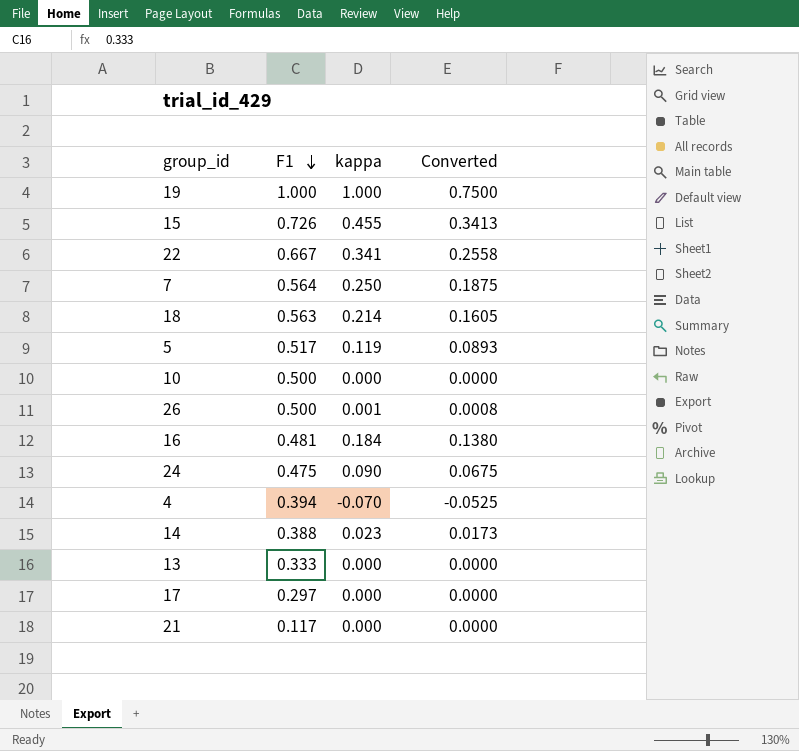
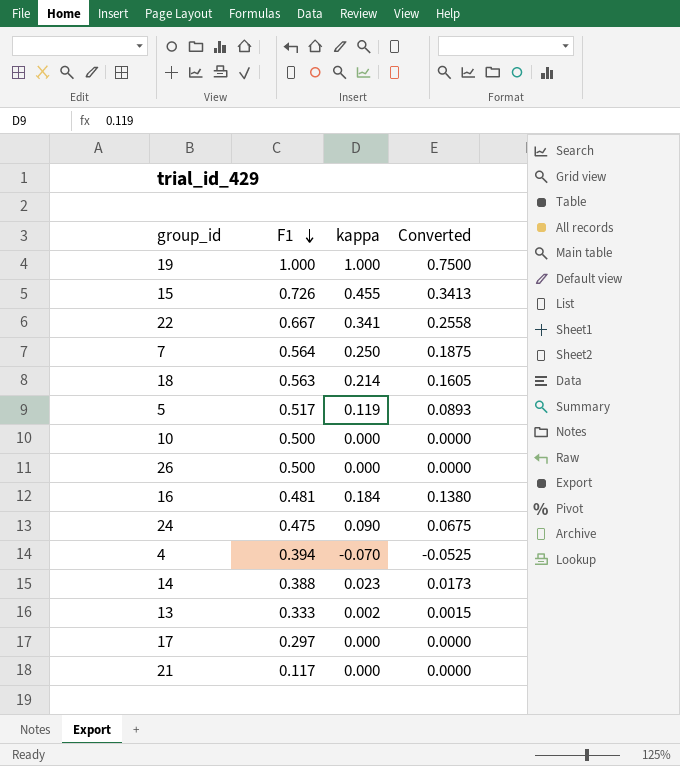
26 | kappa: 0.001 -> 0.000
26 | Converted: 0.0008 -> 0.0000
13 | kappa: 0.000 -> 0.002
13 | Converted: 0.0000 -> 0.0015

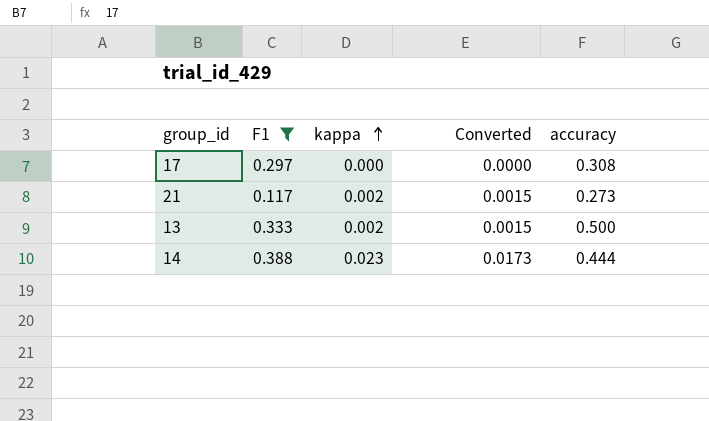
filter: none -> F1 <= 0.388
row order: F1 descending -> kappa ascending
column accuracy | position: none -> 5
21 | kappa: 0.000 -> 0.002
21 | Converted: 0.0000 -> 0.0015

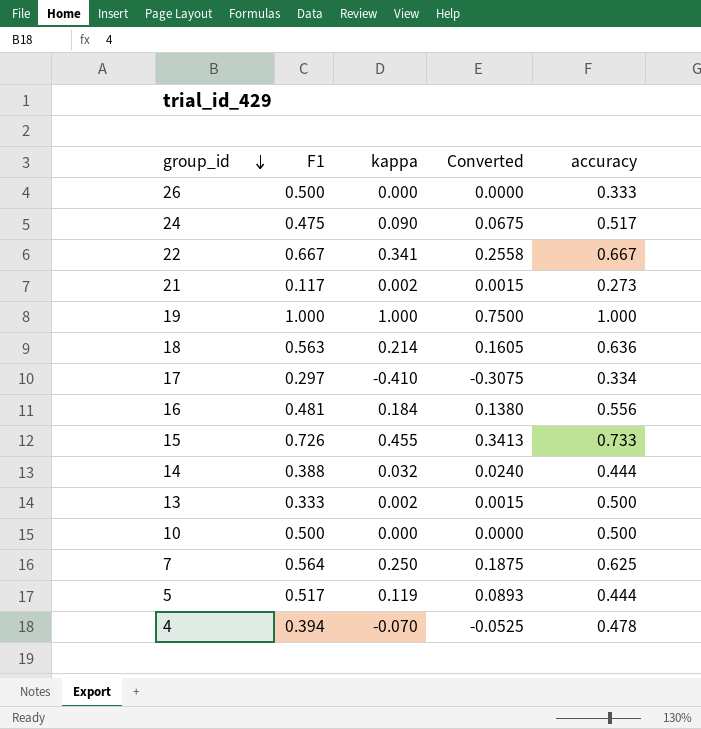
filter: F1 <= 0.388 -> none
row order: kappa ascending -> group_id descending
17 | kappa: 0.000 -> -0.410
17 | Converted: 0.0000 -> -0.3075
17 | accuracy: 0.308 -> 0.334
14 | kappa: 0.023 -> 0.032
14 | Converted: 0.0173 -> 0.0240

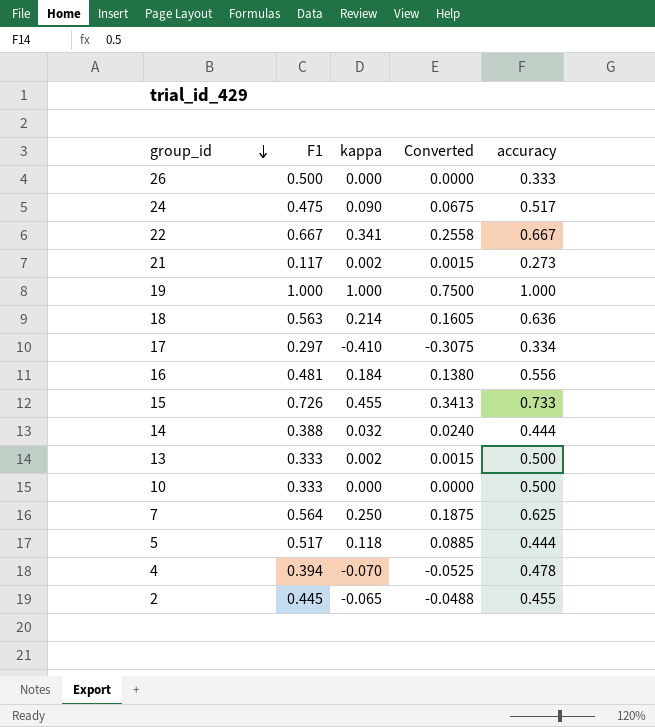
10 | F1: 0.500 -> 0.333
5 | kappa: 0.119 -> 0.118
5 | Converted: 0.0893 -> 0.0885
row 2: none -> 0.445 | -0.065 | -0.0488 | 0.455

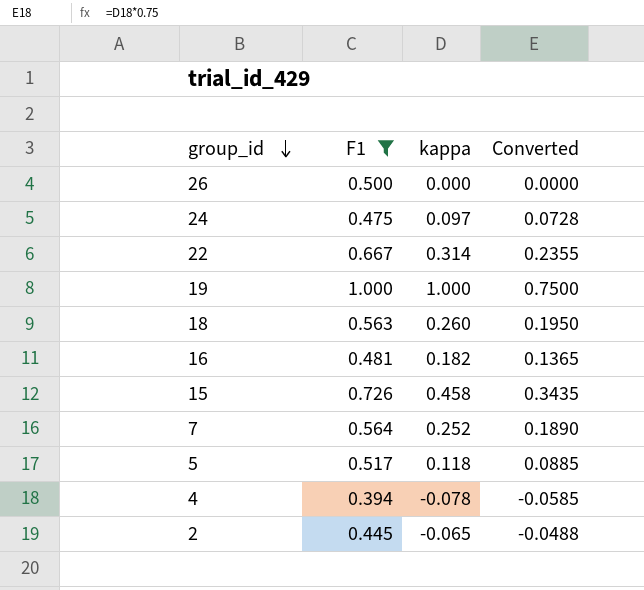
filter: none -> F1 >= 0.394
column accuracy | position: 5 -> none
24 | kappa: 0.090 -> 0.097
24 | Converted: 0.0675 -> 0.0728
22 | kappa: 0.341 -> 0.314
22 | Converted: 0.2558 -> 0.2355
18 | kappa: 0.214 -> 0.260
18 | Converted: 0.1605 -> 0.1950
16 | kappa: 0.184 -> 0.182
16 | Converted: 0.1380 -> 0.1365
15 | kappa: 0.455 -> 0.458
15 | Converted: 0.3413 -> 0.3435
7 | kappa: 0.250 -> 0.252
7 | Converted: 0.1875 -> 0.1890
4 | kappa: -0.070 -> -0.078
4 | Converted: -0.0525 -> -0.0585

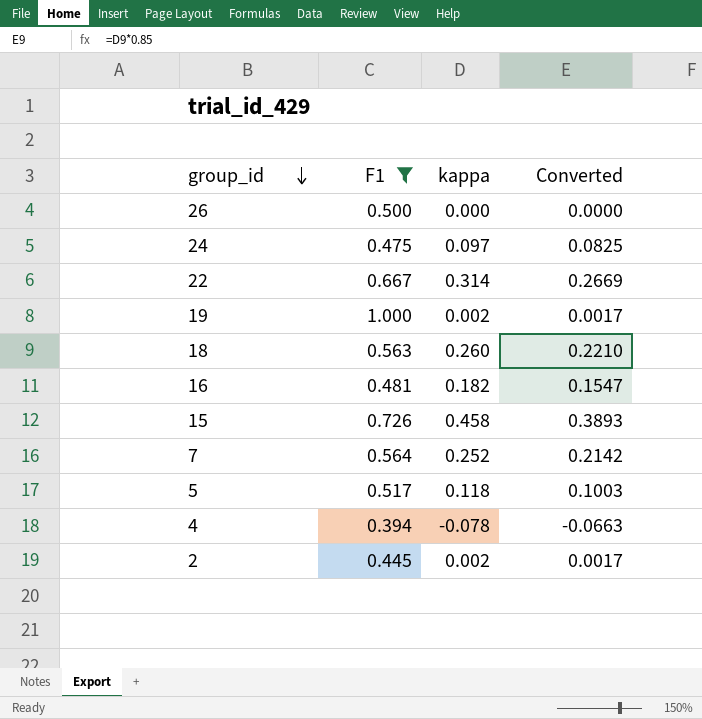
column Converted | formula: [kappa] * 0.75 -> [kappa] * 0.85
19 | kappa: 1.000 -> 0.002
2 | kappa: -0.065 -> 0.002

